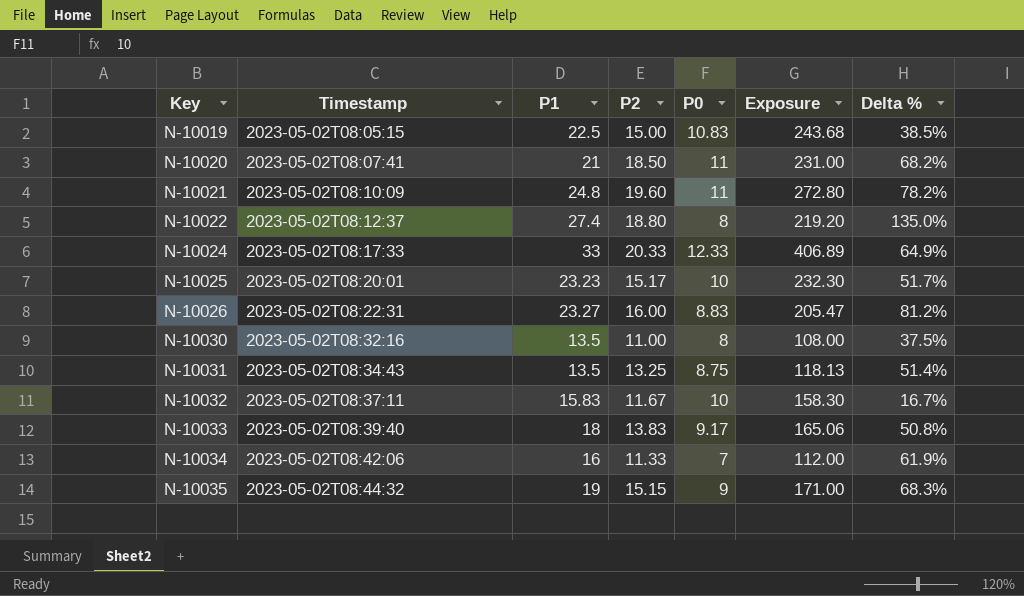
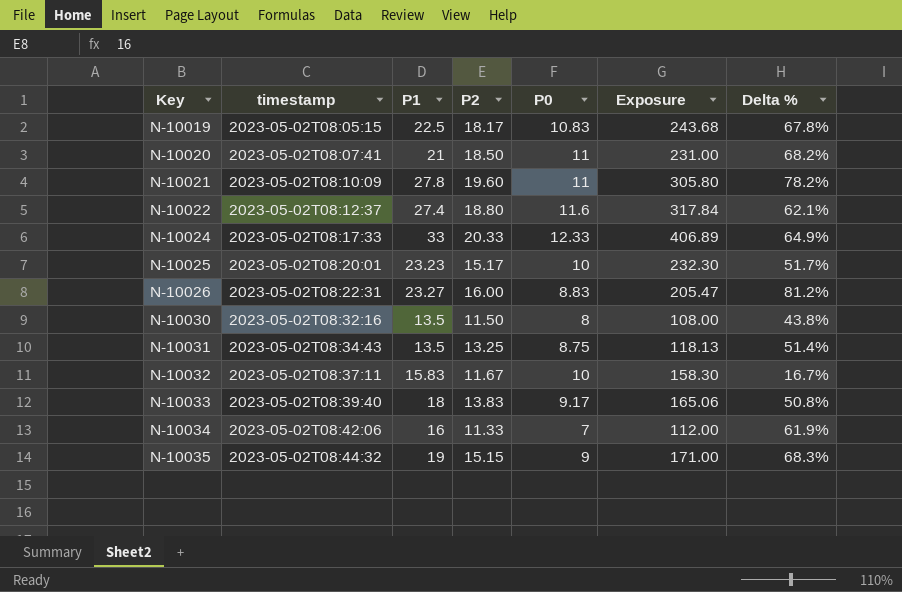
column name: Timestamp -> timestamp
N-10019 | P2: 15.00 -> 18.17
N-10019 | Delta %: 38.5% -> 67.8%
N-10021 | P1: 24.8 -> 27.8
N-10021 | Exposure: 272.80 -> 305.80
N-10022 | P0: 8 -> 11.6
N-10022 | Exposure: 219.20 -> 317.84
N-10022 | Delta %: 135.0% -> 62.1%
N-10030 | P2: 11.00 -> 11.50
N-10030 | Delta %: 37.5% -> 43.8%

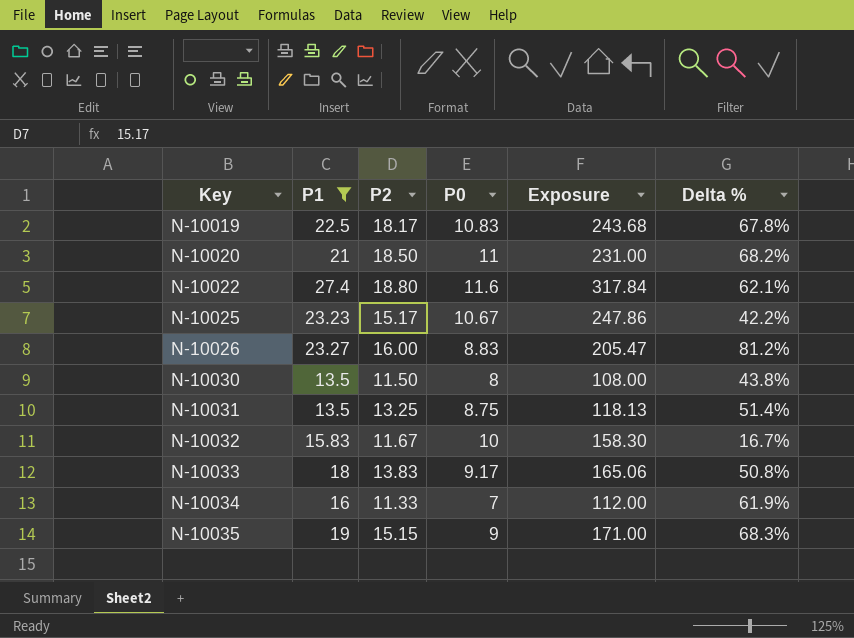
filter: none -> P1 <= 27.4
column timestamp | position: 2 -> none
N-10025 | P0: 10 -> 10.67
N-10025 | Exposure: 232.30 -> 247.86
N-10025 | Delta %: 51.7% -> 42.2%

